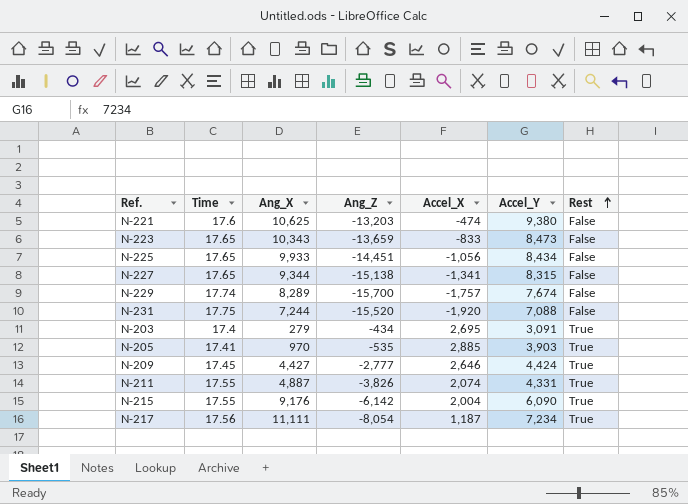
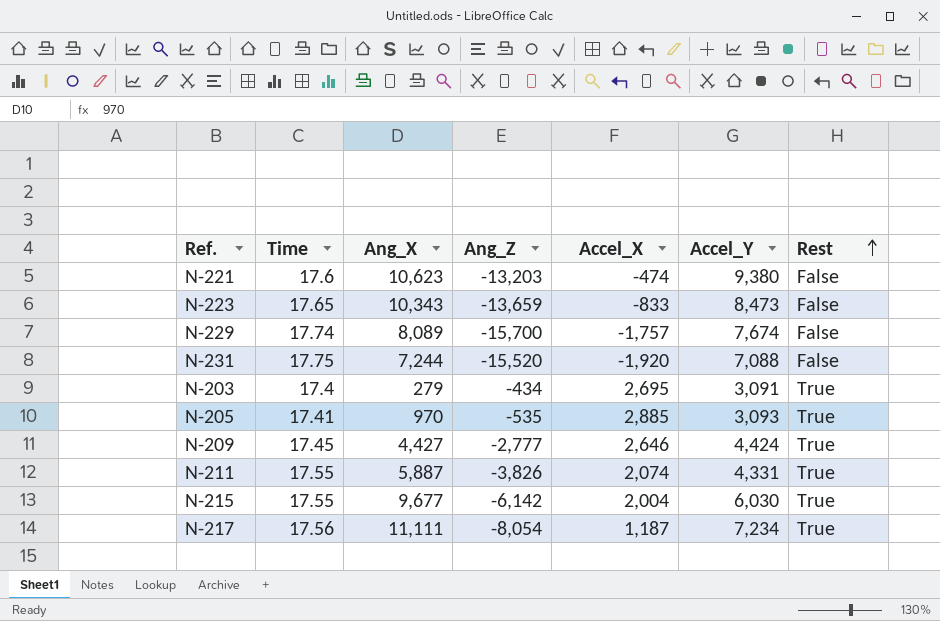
row N-225: 17.65 | 9,933 | -14,451 | -1,056 | 8,434 | False -> none
row N-227: 17.65 | 9,344 | -15,138 | -1,341 | 8,315 | False -> none
N-221 | Ang_X: 10,625 -> 10,623
N-229 | Ang_X: 8,289 -> 8,089
N-205 | Accel_Y: 3,903 -> 3,093
N-211 | Ang_X: 4,887 -> 5,887
N-215 | Ang_X: 9,176 -> 9,677
N-215 | Accel_Y: 6,090 -> 6,030

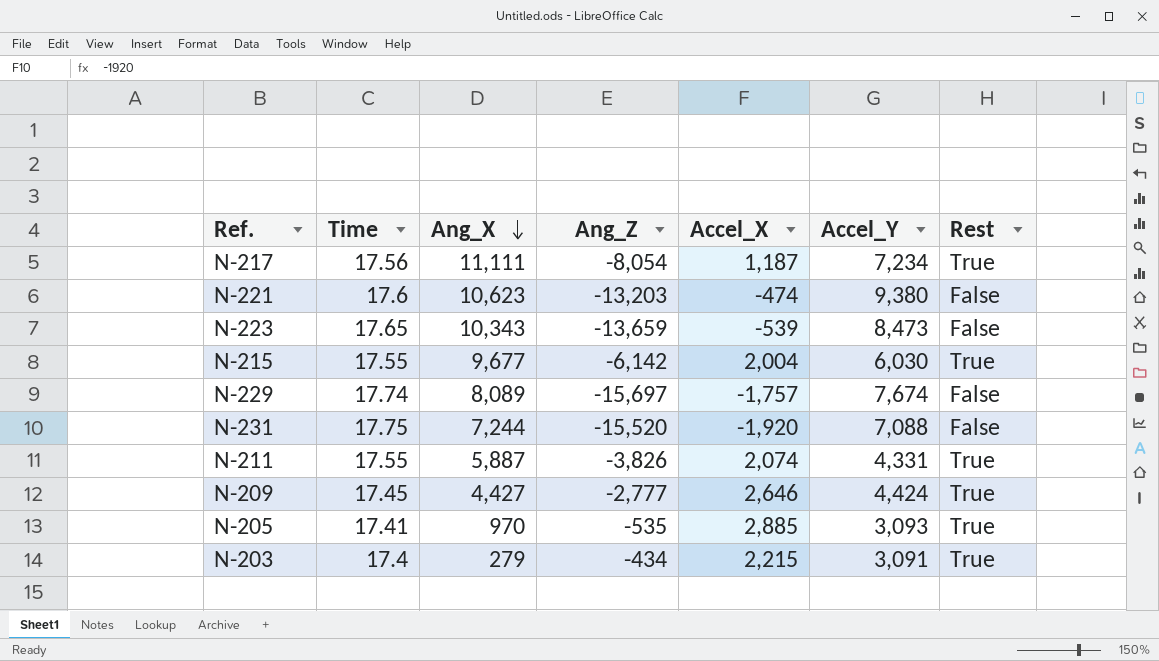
row order: Rest ascending -> Ang_X descending
N-223 | Accel_X: -833 -> -539
N-229 | Ang_Z: -15,700 -> -15,697
N-203 | Accel_X: 2,695 -> 2,215

